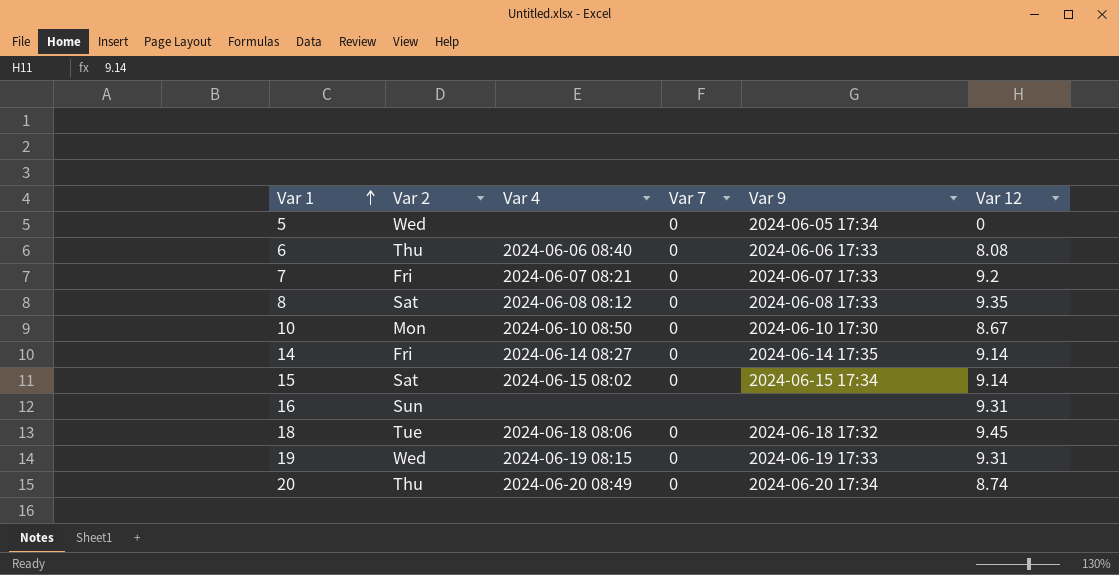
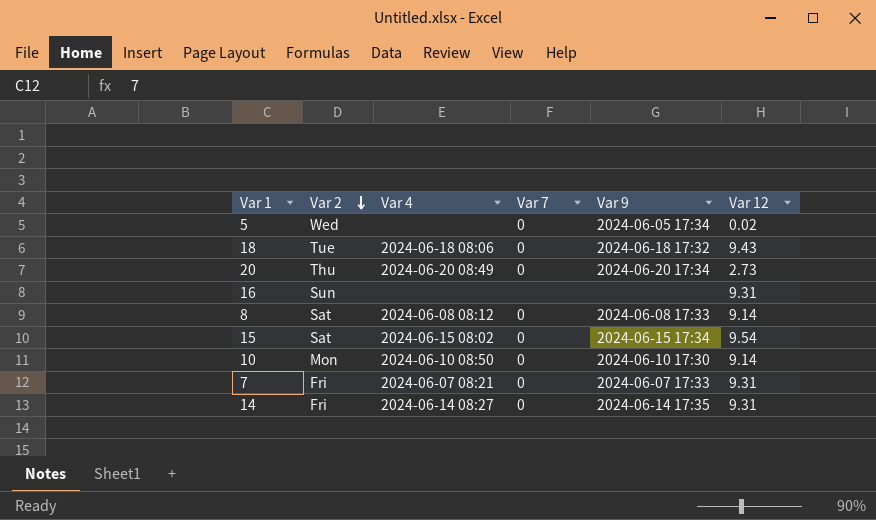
row order: Var 1 ascending -> Var 2 descending
row 6: Thu | 2024-06-06 08:40 | 0 | 2024-06-06 17:33 | 8.08 -> none
row 19: Wed | 2024-06-19 08:15 | 0 | 2024-06-19 17:33 | 9.31 -> none
5 | Var 12: 0 -> 0.02
18 | Var 12: 9.45 -> 9.43
20 | Var 12: 8.74 -> 2.73
8 | Var 12: 9.35 -> 9.14
15 | Var 12: 9.14 -> 9.54
10 | Var 12: 8.67 -> 9.14
7 | Var 12: 9.2 -> 9.31
14 | Var 12: 9.14 -> 9.31

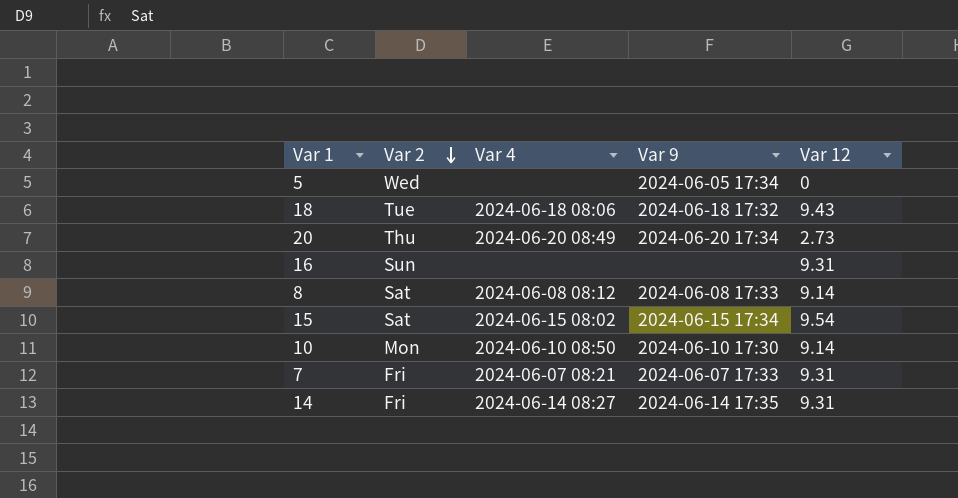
column Var 7 | position: 4 -> none
5 | Var 12: 0.02 -> 0

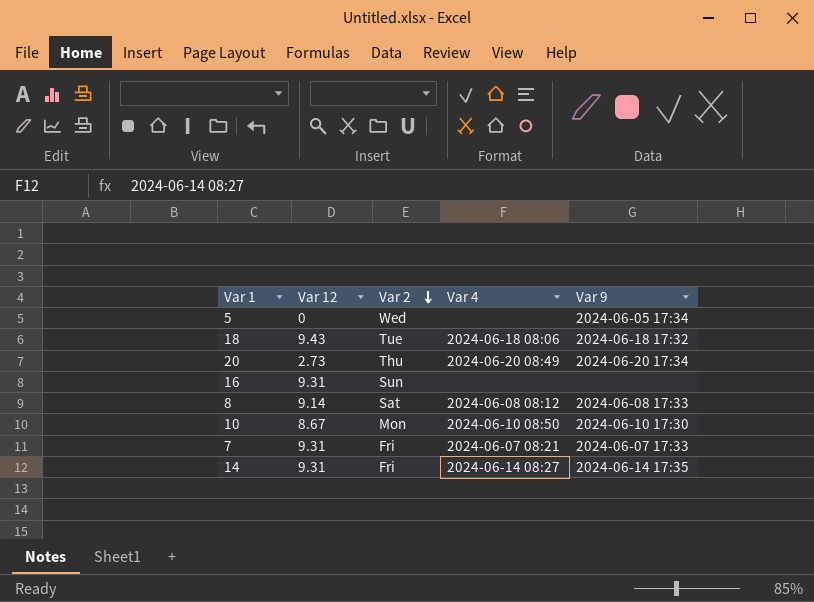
column Var 12 | position: 5 -> 2
row 15: Sat | 2024-06-15 08:02 | 2024-06-15 17:34 | 9.54 -> none
10 | Var 12: 9.14 -> 8.67

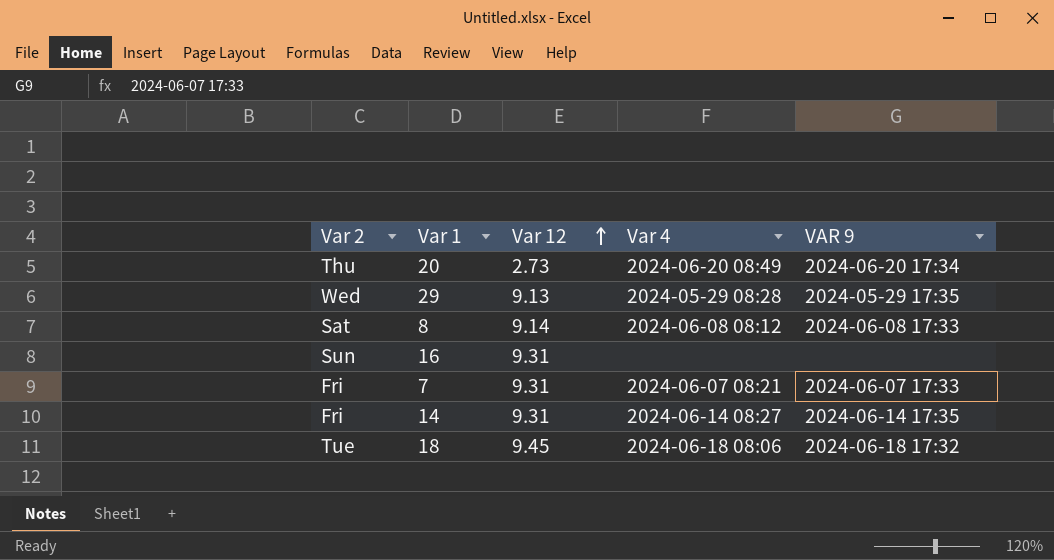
row order: Var 2 descending -> Var 12 ascending
column Var 2 | position: 3 -> 1
column name: Var 9 -> VAR 9
row 5: 0 | Wed | none | 2024-06-05 17:34 -> none
row 10: 8.67 | Mon | 2024-06-10 08:50 | 2024-06-10 17:30 -> none
row 29: none -> Wed | 9.13 | 2024-05-29 08:28 | 2024-05-29 17:35
18 | Var 12: 9.43 -> 9.45

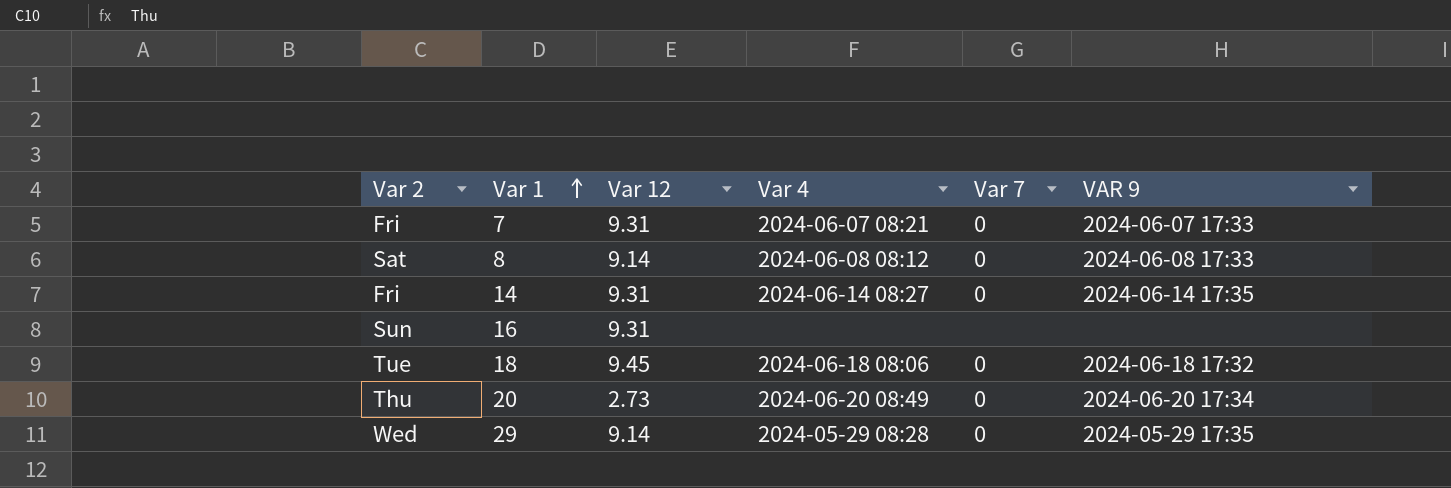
row order: Var 12 ascending -> Var 1 ascending
column Var 7 | position: none -> 5
29 | Var 12: 9.13 -> 9.14

